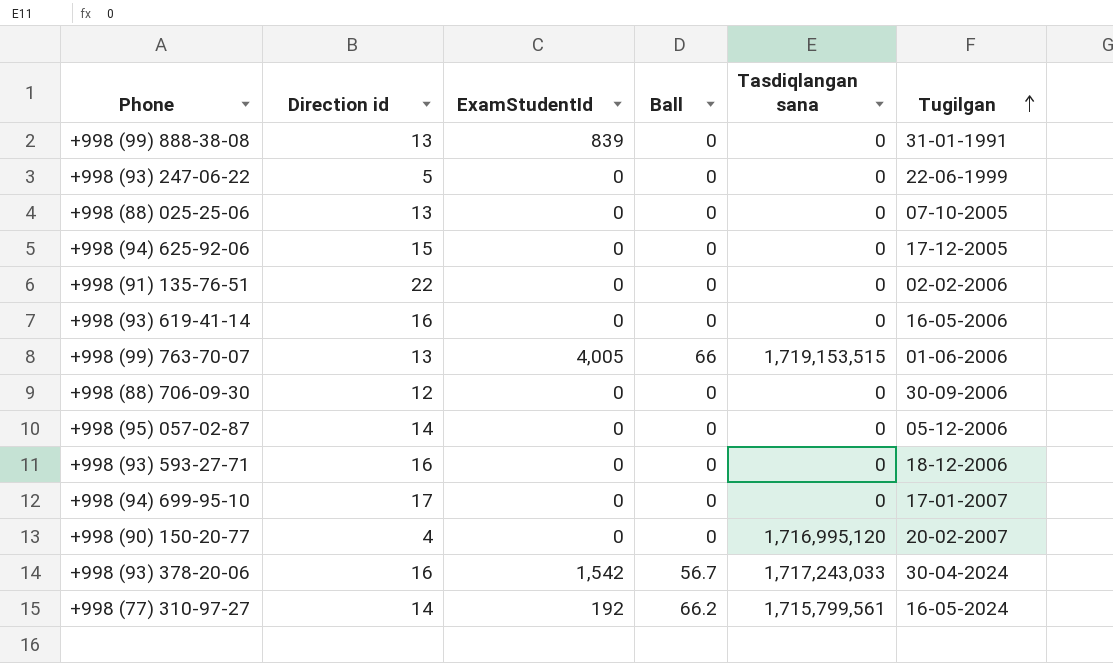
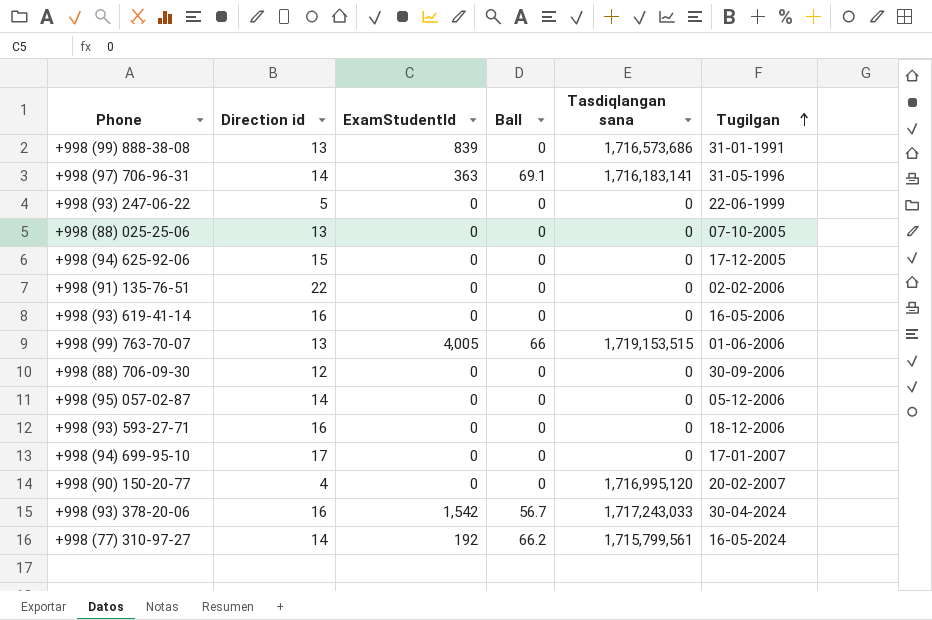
+998 (99) 888-38-08 | Tasdiqlangan sana: 0 -> 1,716,573,686
row +998 (97) 706-96-31: none -> 14 | 363 | 69.1 | 1,716,183,141 | 31-05-1996

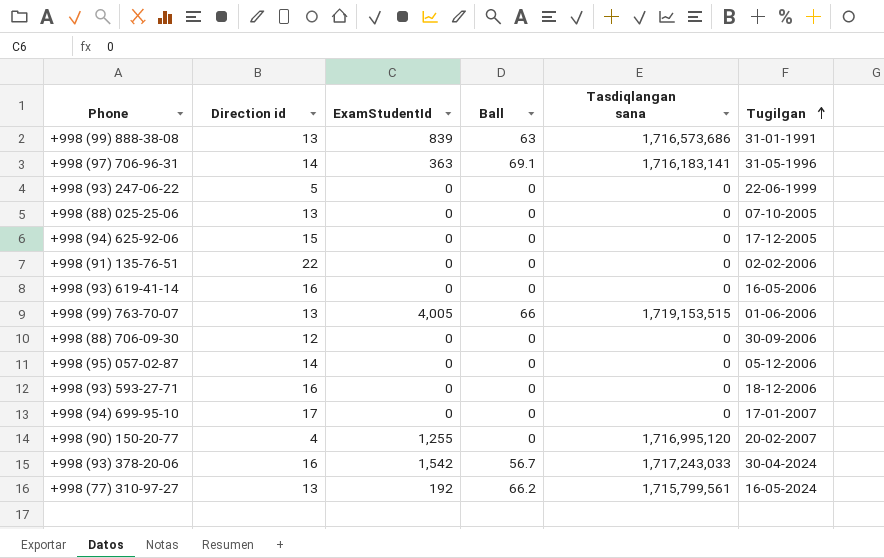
+998 (99) 888-38-08 | Ball: 0 -> 63
+998 (90) 150-20-77 | ExamStudentId: 0 -> 1,255
+998 (77) 310-97-27 | Direction id: 14 -> 13

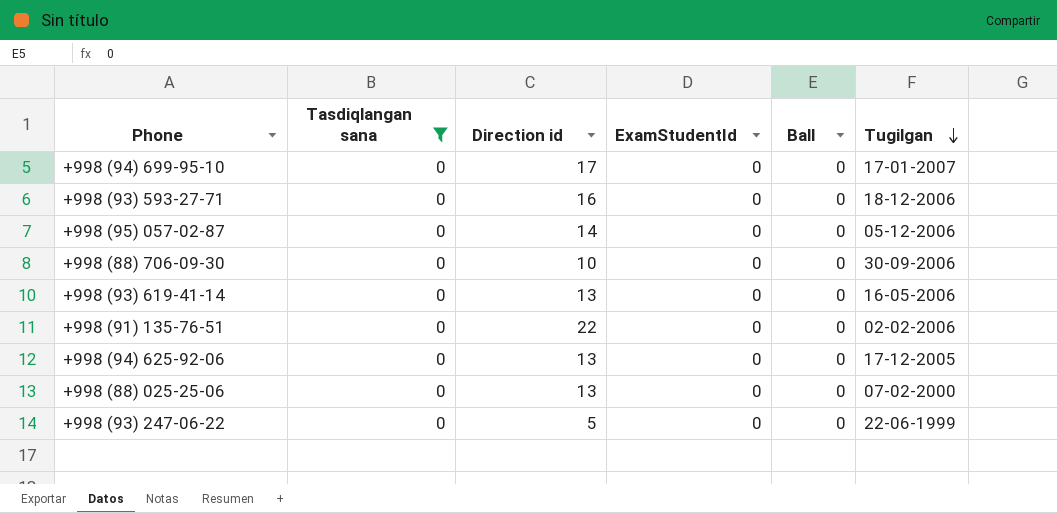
filter: none -> Tasdiqlangan sana = 0
row order: Tugilgan ascending -> Tugilgan descending
column Tasdiqlangan sana | position: 5 -> 2
+998 (88) 706-09-30 | Direction id: 12 -> 10
+998 (93) 619-41-14 | Direction id: 16 -> 13
+998 (94) 625-92-06 | Direction id: 15 -> 13
+998 (88) 025-25-06 | Tugilgan: 07-10-2005 -> 07-02-2000

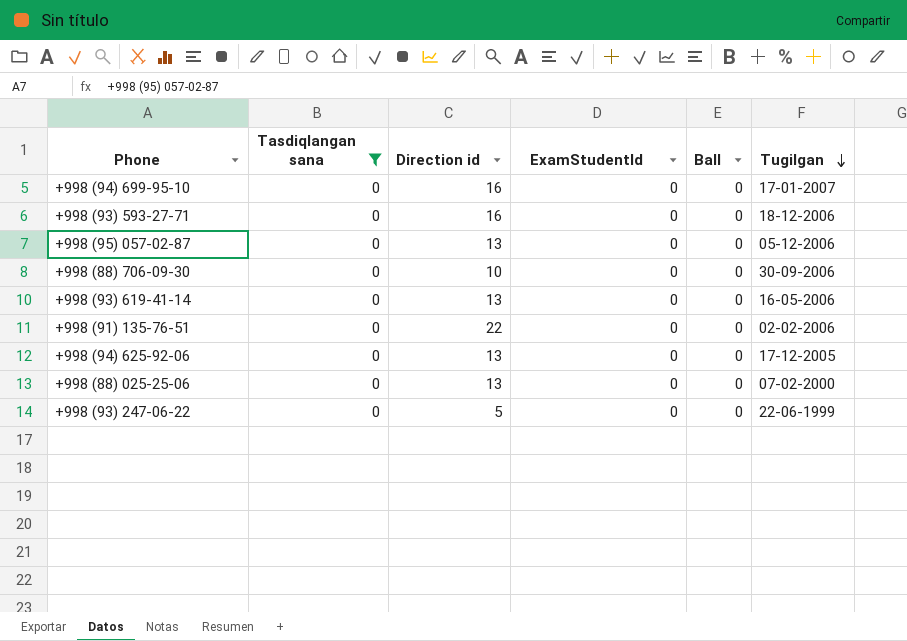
+998 (94) 699-95-10 | Direction id: 17 -> 16
+998 (95) 057-02-87 | Direction id: 14 -> 13

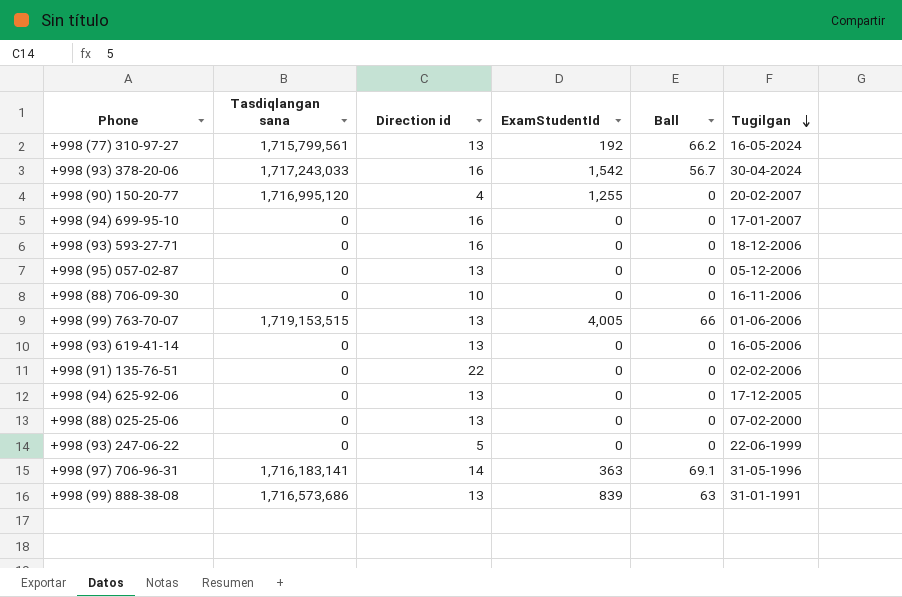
filter: Tasdiqlangan sana = 0 -> none
+998 (88) 706-09-30 | Tugilgan: 30-09-2006 -> 16-11-2006

